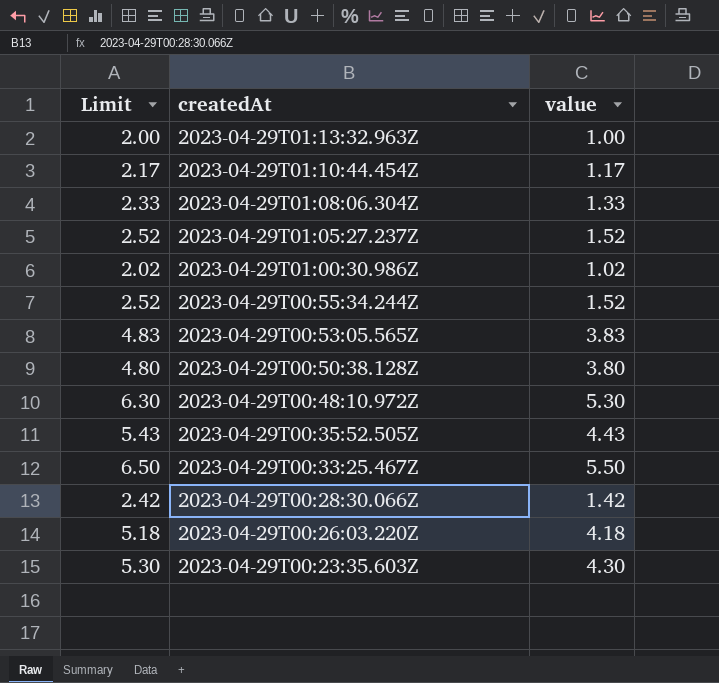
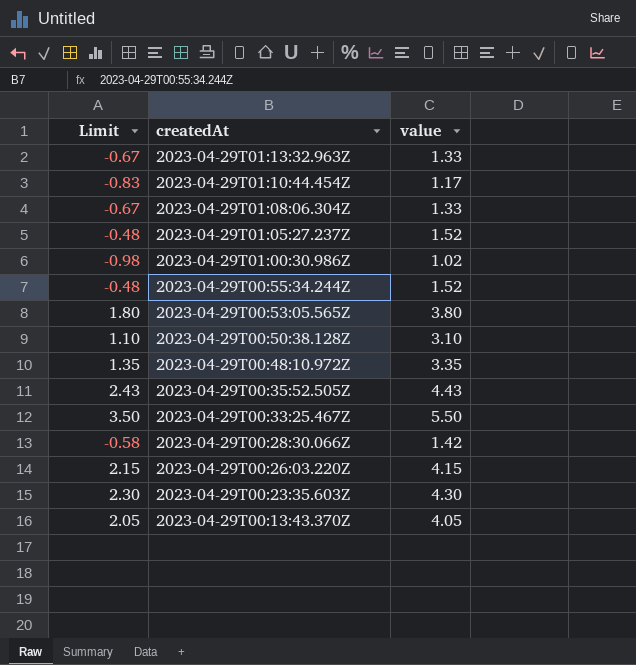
column Limit | formula: [value] + 1 -> [value] - 2
2023-04-29T01:13:32.963Z | value: 1.00 -> 1.33
2023-04-29T00:53:05.565Z | value: 3.83 -> 3.80
2023-04-29T00:50:38.128Z | value: 3.80 -> 3.10
2023-04-29T00:48:10.972Z | value: 5.30 -> 3.35
2023-04-29T00:26:03.220Z | value: 4.18 -> 4.15
row 2023-04-29T00:13:43.370Z: none -> 2.05 | 4.05

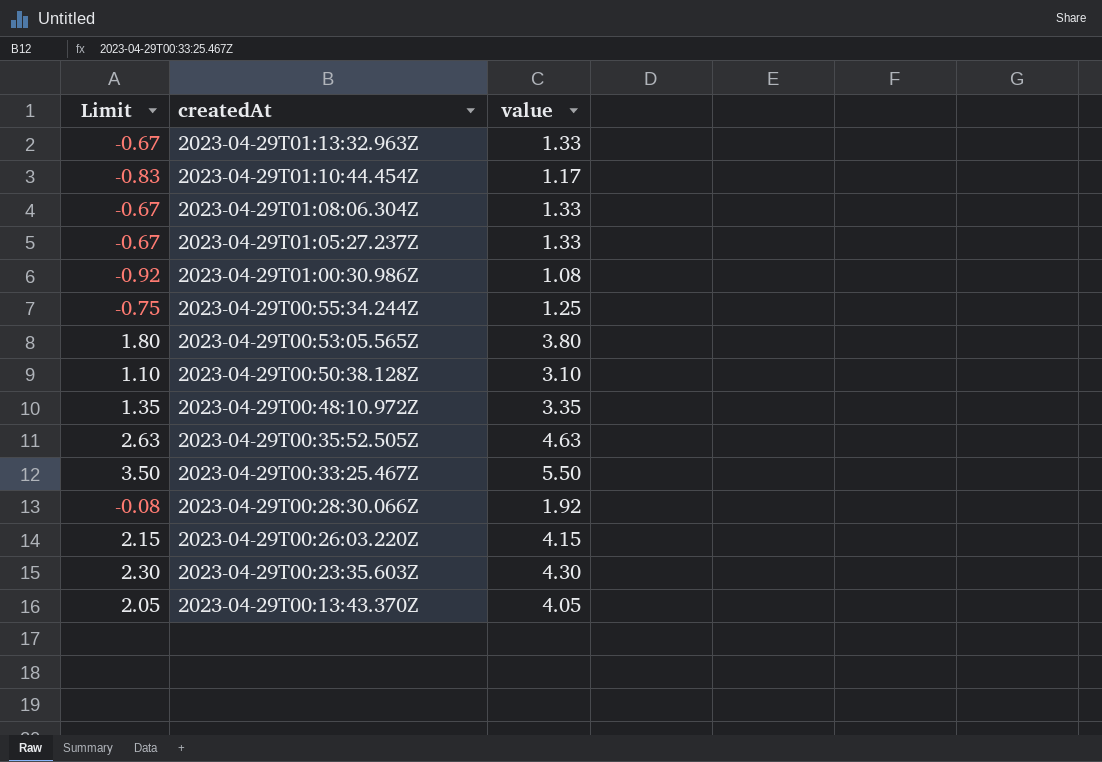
2023-04-29T01:05:27.237Z | Limit: -0.48 -> -0.67
2023-04-29T01:05:27.237Z | value: 1.52 -> 1.33
2023-04-29T01:00:30.986Z | Limit: -0.98 -> -0.92
2023-04-29T01:00:30.986Z | value: 1.02 -> 1.08
2023-04-29T00:55:34.244Z | Limit: -0.48 -> -0.75
2023-04-29T00:55:34.244Z | value: 1.52 -> 1.25
2023-04-29T00:35:52.505Z | Limit: 2.43 -> 2.63
2023-04-29T00:35:52.505Z | value: 4.43 -> 4.63
2023-04-29T00:28:30.066Z | Limit: -0.58 -> -0.08
2023-04-29T00:28:30.066Z | value: 1.42 -> 1.92

